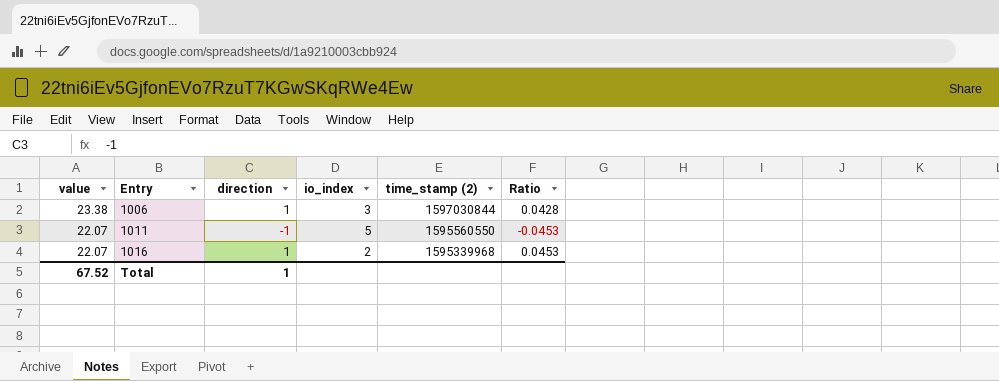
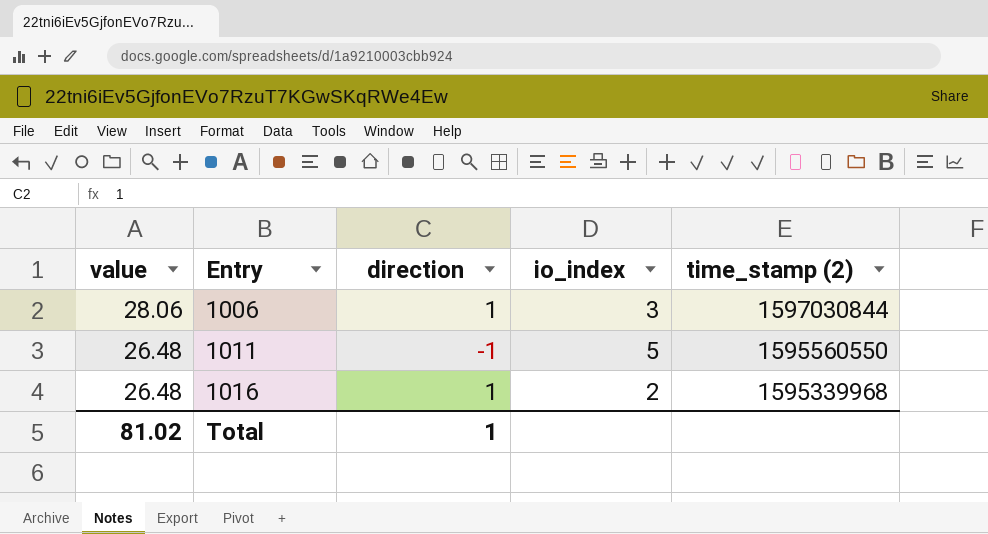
column Ratio | formula: [direction] / [value] -> none
1006 | value: 23.38 -> 28.06
1011 | value: 22.07 -> 26.48
1016 | value: 22.07 -> 26.48
Total | value: 67.52 -> 81.02

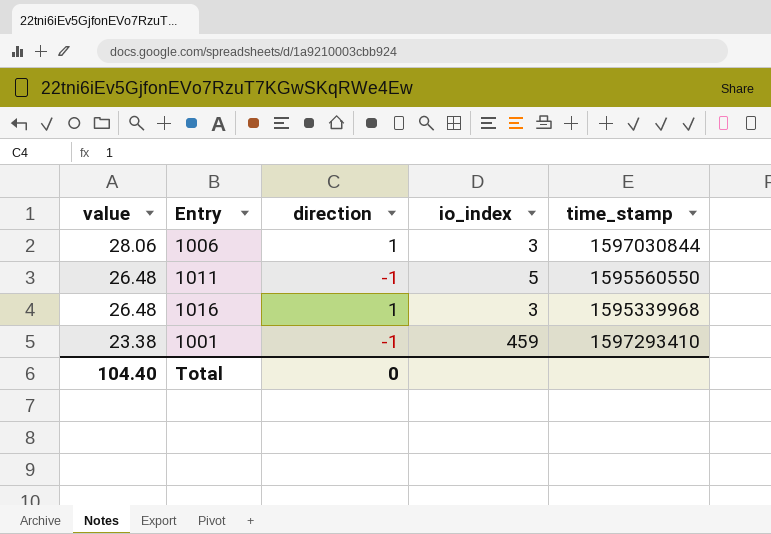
column name: time_stamp (2) -> time_stamp
1016 | io_index: 2 -> 3
row 1001: none -> 23.38 | -1 | 459 | 1597293410
Total | value: 81.02 -> 104.40
Total | direction: 1 -> 0

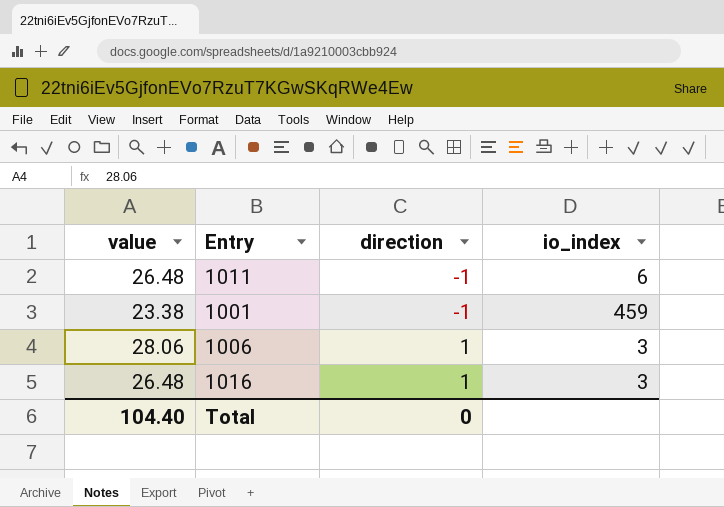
row order: value descending -> direction ascending
column time_stamp | position: 5 -> none
1011 | io_index: 5 -> 6

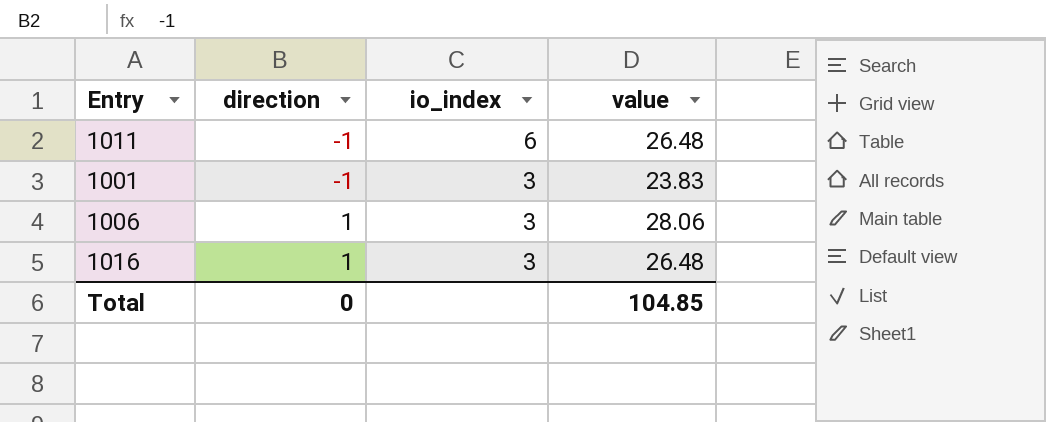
column value | position: 1 -> 4
1001 | io_index: 459 -> 3
1001 | value: 23.38 -> 23.83
Total | value: 104.40 -> 104.85

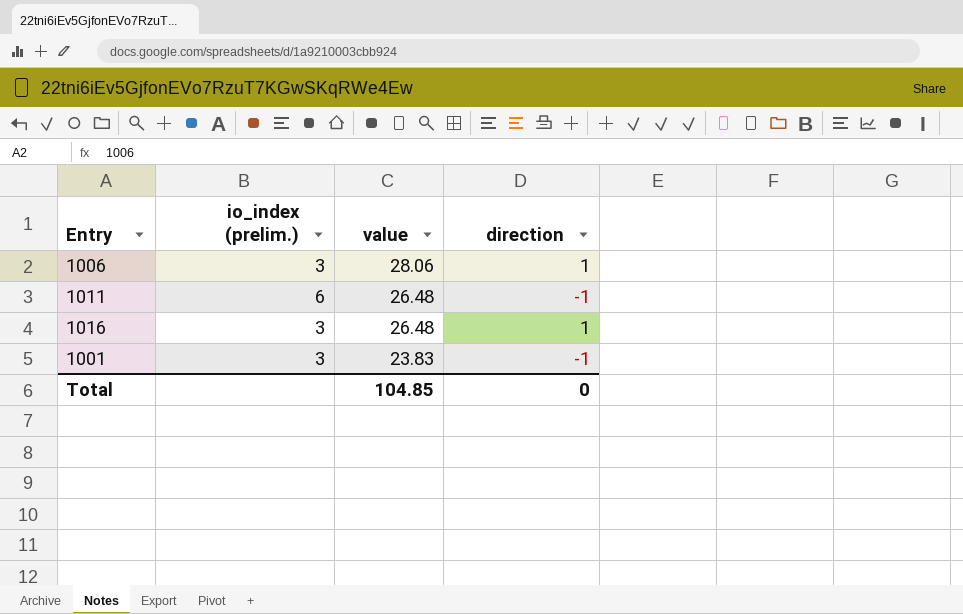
row order: direction ascending -> value descending
column name: io_index -> io_index (prelim.)
column direction | position: 2 -> 4

